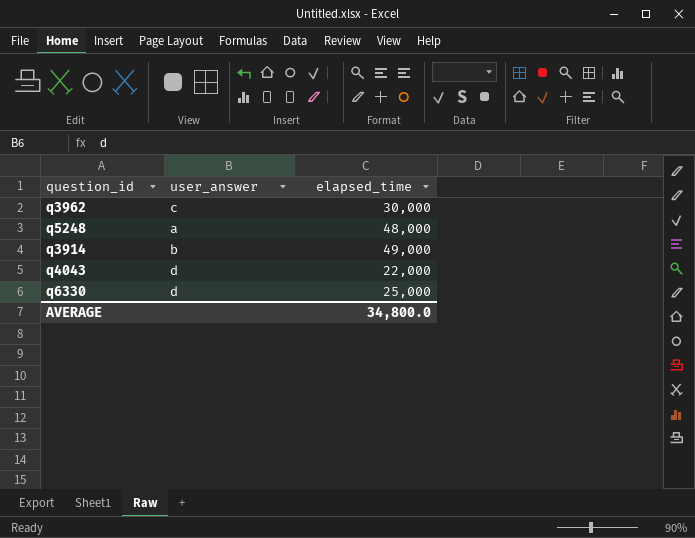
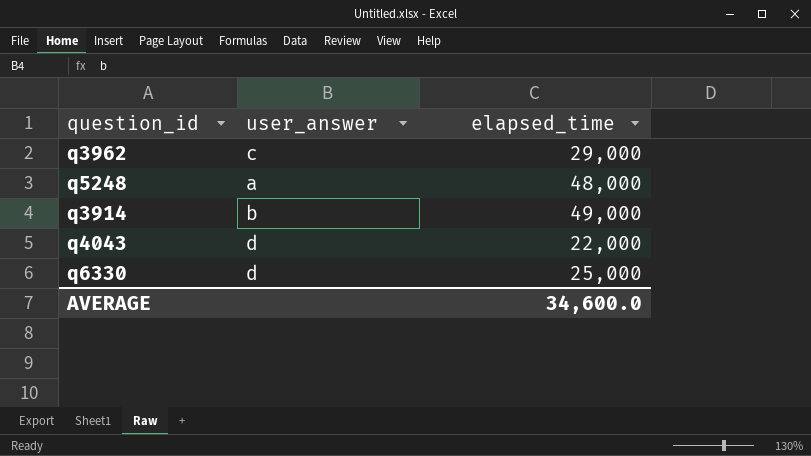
q3962 | elapsed_time: 30,000 -> 29,000
AVERAGE | elapsed_time: 34,800.0 -> 34,600.0

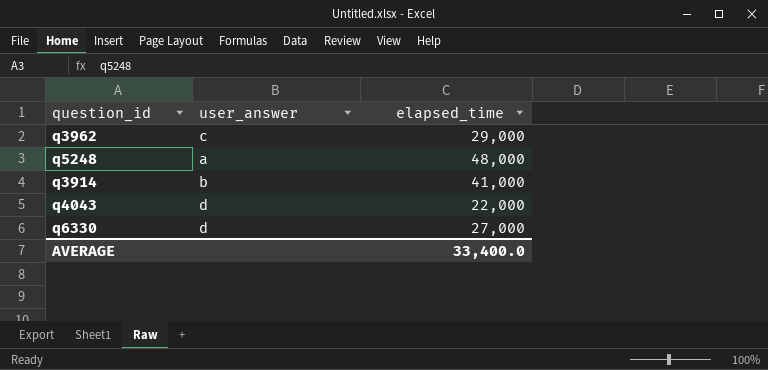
q3914 | elapsed_time: 49,000 -> 41,000
q6330 | elapsed_time: 25,000 -> 27,000
AVERAGE | elapsed_time: 34,600.0 -> 33,400.0

